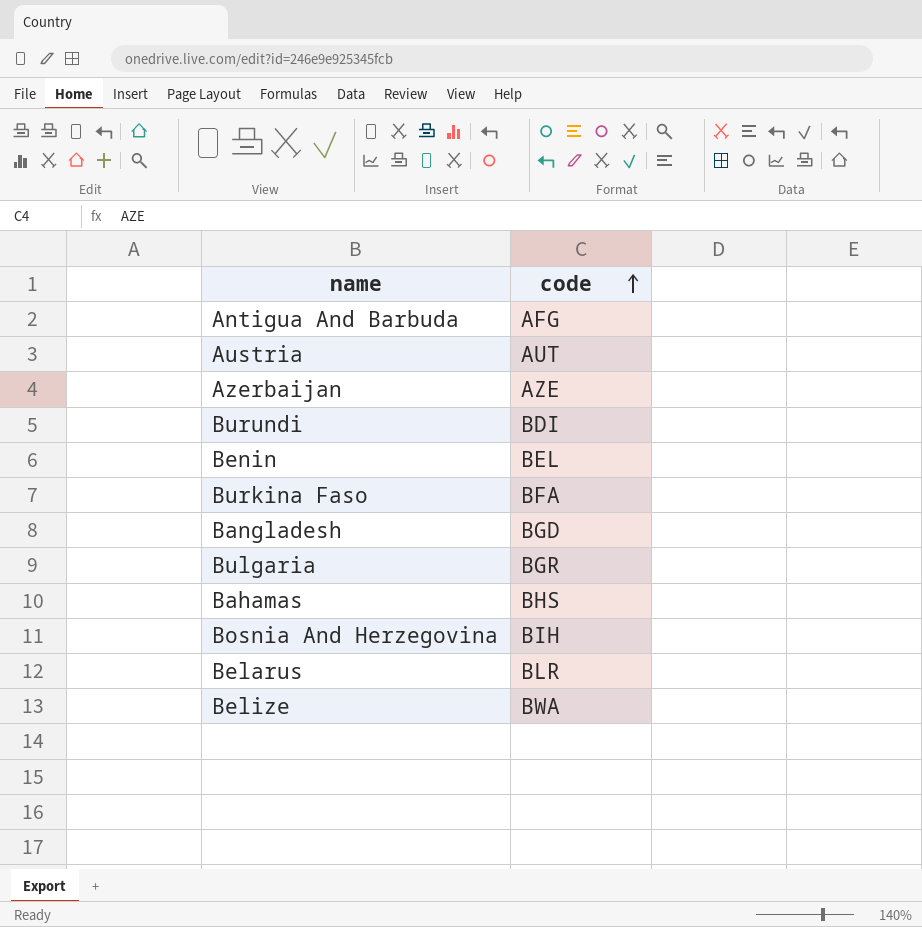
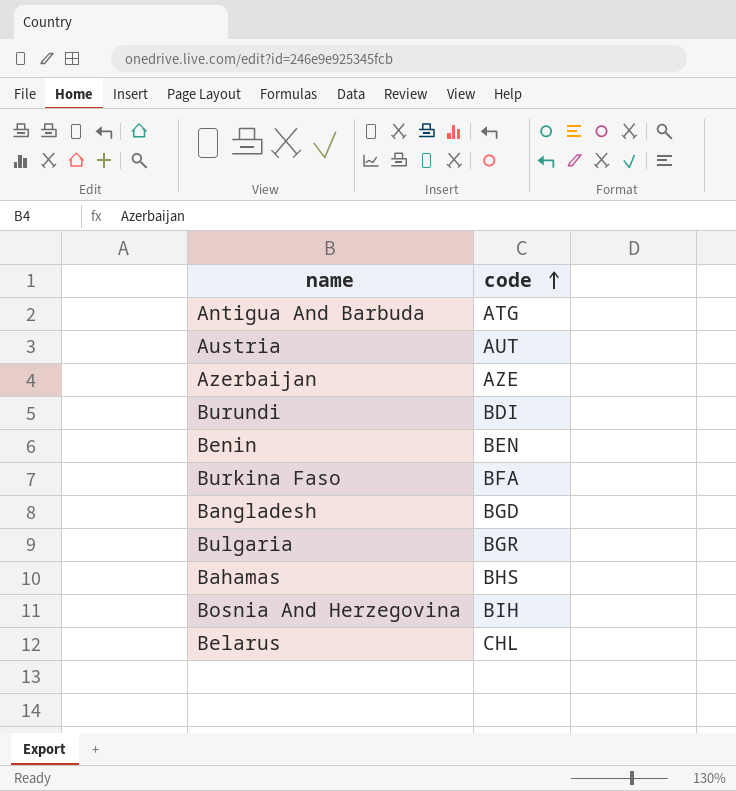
row Belize: BWA -> none
Antigua And Barbuda | code: AFG -> ATG
Benin | code: BEL -> BEN
Belarus | code: BLR -> CHL

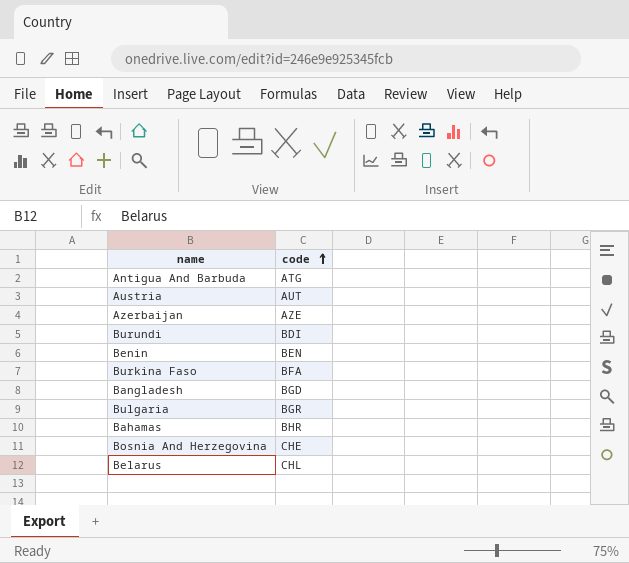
Bahamas | code: BHS -> BHR
Bosnia And Herzegovina | code: BIH -> CHE

